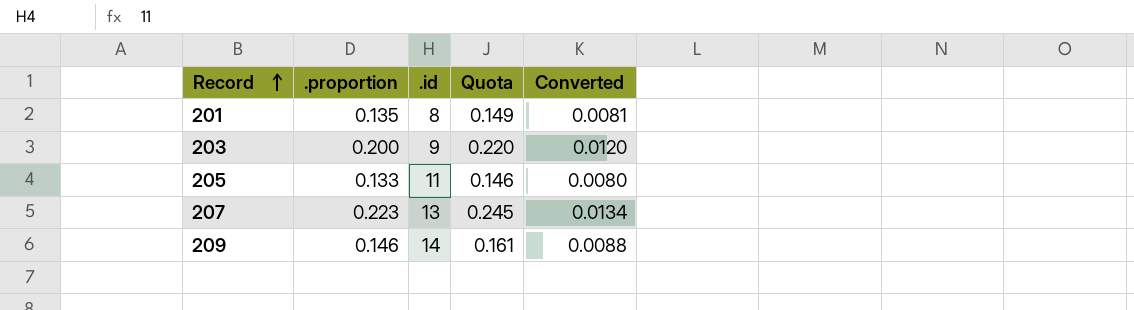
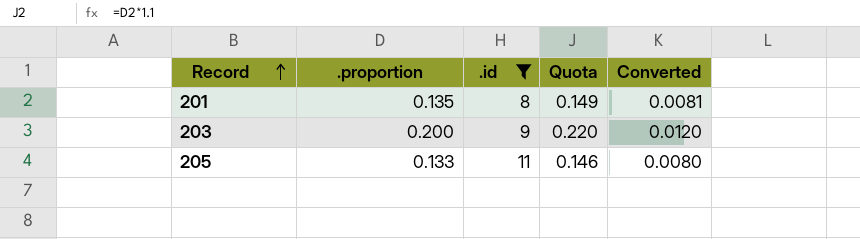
filter: none -> .id <= 11

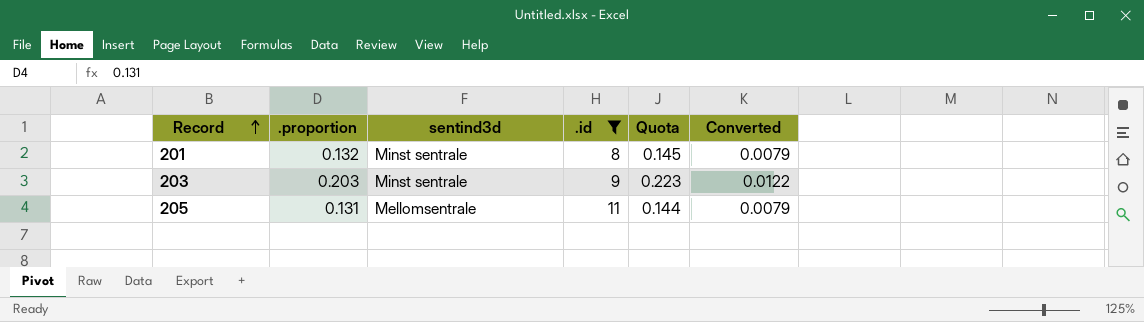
column sentind3d | position: none -> 3
201 | .proportion: 0.135 -> 0.132
201 | Quota: 0.149 -> 0.145
201 | Converted: 0.0081 -> 0.0079
203 | .proportion: 0.200 -> 0.203
203 | Quota: 0.220 -> 0.223
203 | Converted: 0.0120 -> 0.0122
205 | .proportion: 0.133 -> 0.131
205 | Quota: 0.146 -> 0.144
205 | Converted: 0.0080 -> 0.0079

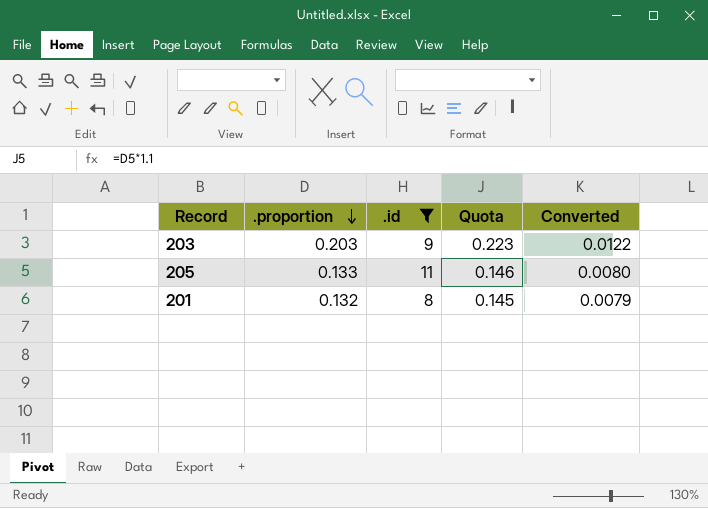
row order: Record ascending -> .proportion descending
column sentind3d | position: 3 -> none
205 | .proportion: 0.131 -> 0.133
205 | Quota: 0.144 -> 0.146
205 | Converted: 0.0079 -> 0.0080

